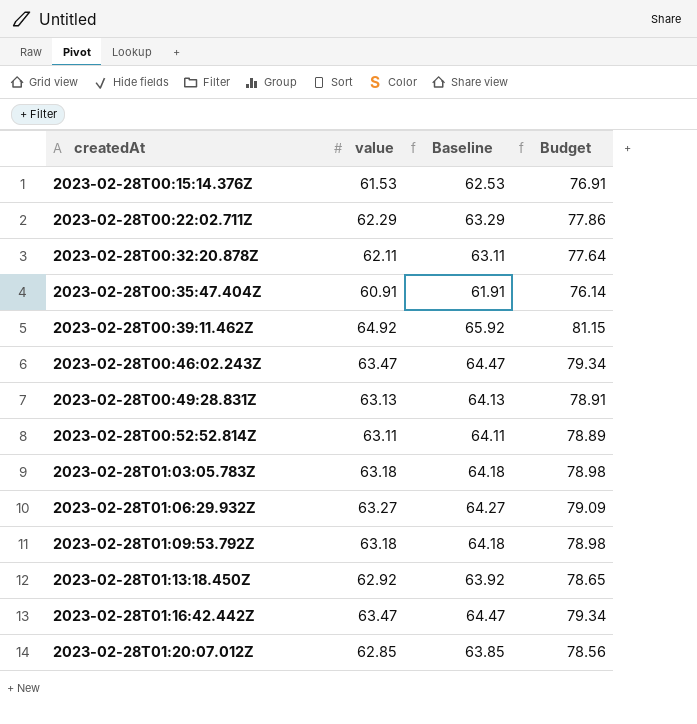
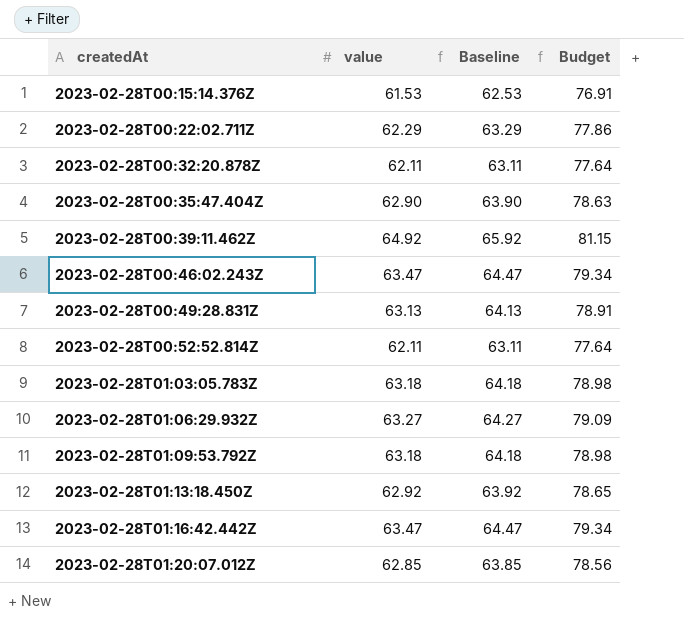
2023-02-28T00:35:47.404Z | value: 60.91 -> 62.90
2023-02-28T00:35:47.404Z | Baseline: 61.91 -> 63.90
2023-02-28T00:35:47.404Z | Budget: 76.14 -> 78.63
2023-02-28T00:52:52.814Z | value: 63.11 -> 62.11
2023-02-28T00:52:52.814Z | Baseline: 64.11 -> 63.11
2023-02-28T00:52:52.814Z | Budget: 78.89 -> 77.64

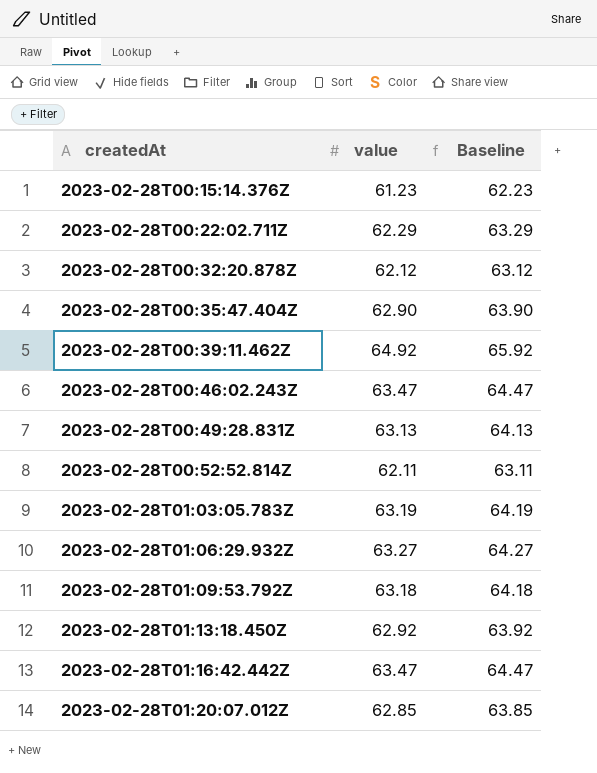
column Budget | formula: [value] * 1.25 -> none
2023-02-28T00:15:14.376Z | value: 61.53 -> 61.23
2023-02-28T00:15:14.376Z | Baseline: 62.53 -> 62.23
2023-02-28T00:32:20.878Z | value: 62.11 -> 62.12
2023-02-28T00:32:20.878Z | Baseline: 63.11 -> 63.12
2023-02-28T01:03:05.783Z | value: 63.18 -> 63.19
2023-02-28T01:03:05.783Z | Baseline: 64.18 -> 64.19

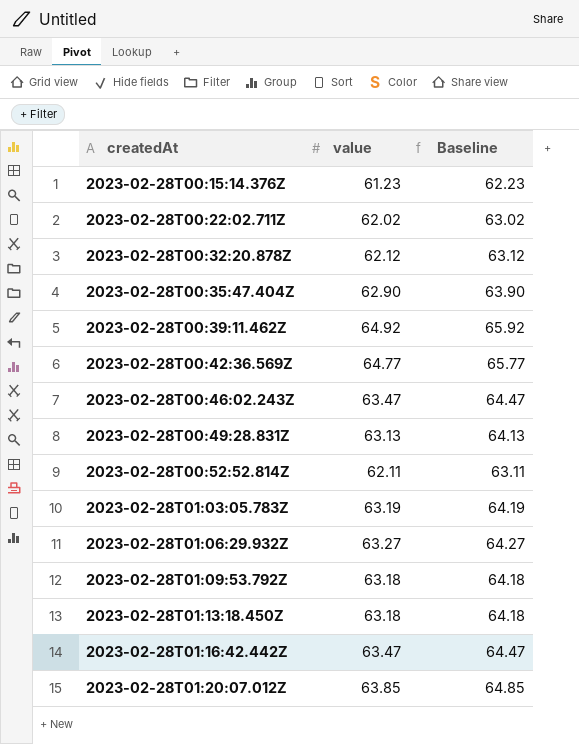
2023-02-28T00:22:02.711Z | value: 62.29 -> 62.02
2023-02-28T00:22:02.711Z | Baseline: 63.29 -> 63.02
row 2023-02-28T00:42:36.569Z: none -> 64.77 | 65.77
2023-02-28T01:13:18.450Z | value: 62.92 -> 63.18
2023-02-28T01:13:18.450Z | Baseline: 63.92 -> 64.18
2023-02-28T01:20:07.012Z | value: 62.85 -> 63.85
2023-02-28T01:20:07.012Z | Baseline: 63.85 -> 64.85

